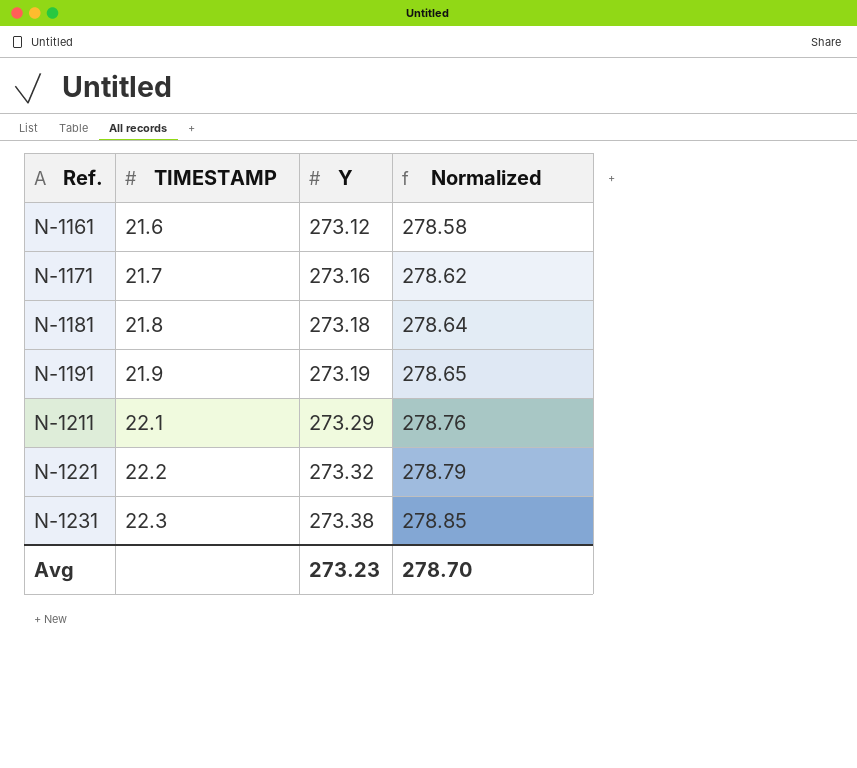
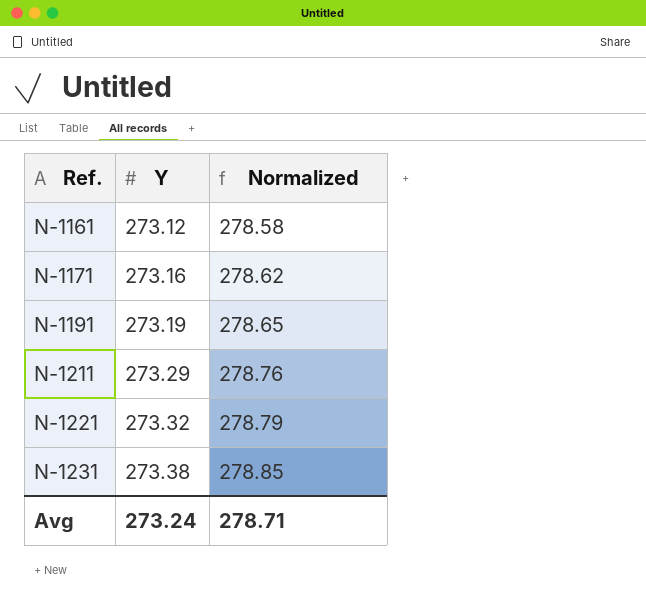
column TIMESTAMP | position: 2 -> none
row N-1181: 21.8 | 273.18 | 278.64 -> none
Avg | Y: 273.23 -> 273.24
Avg | Normalized: 278.70 -> 278.71

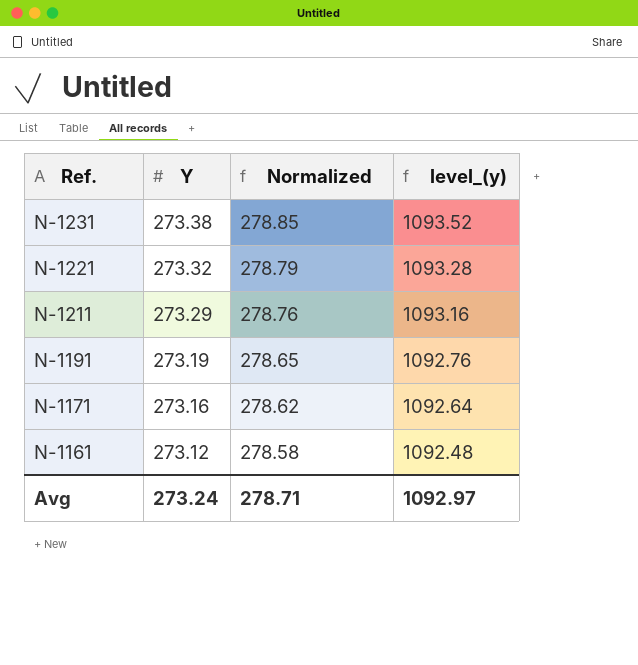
row order: Ref. ascending -> Ref. descending
column level_(y) | formula: none -> [Y] * 4

